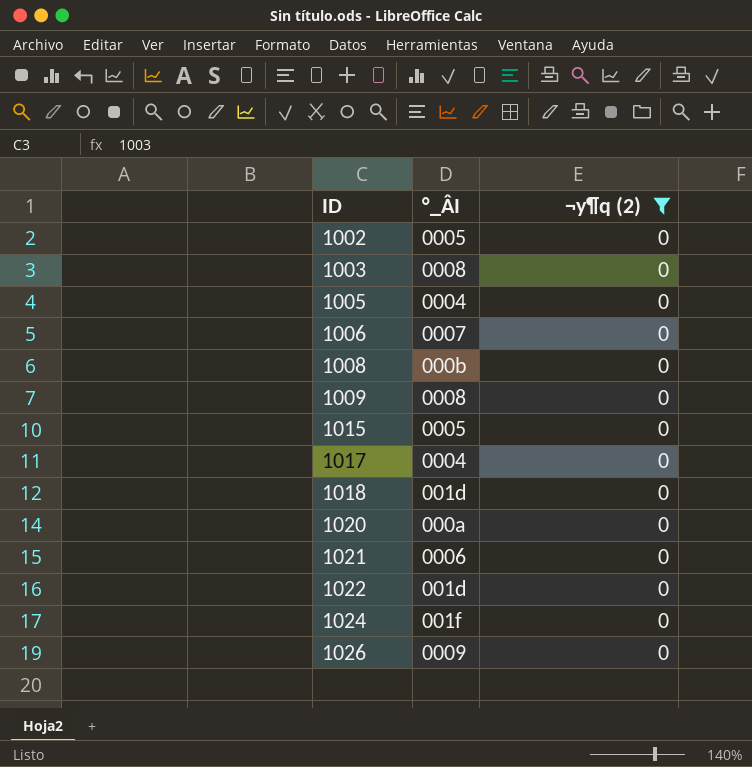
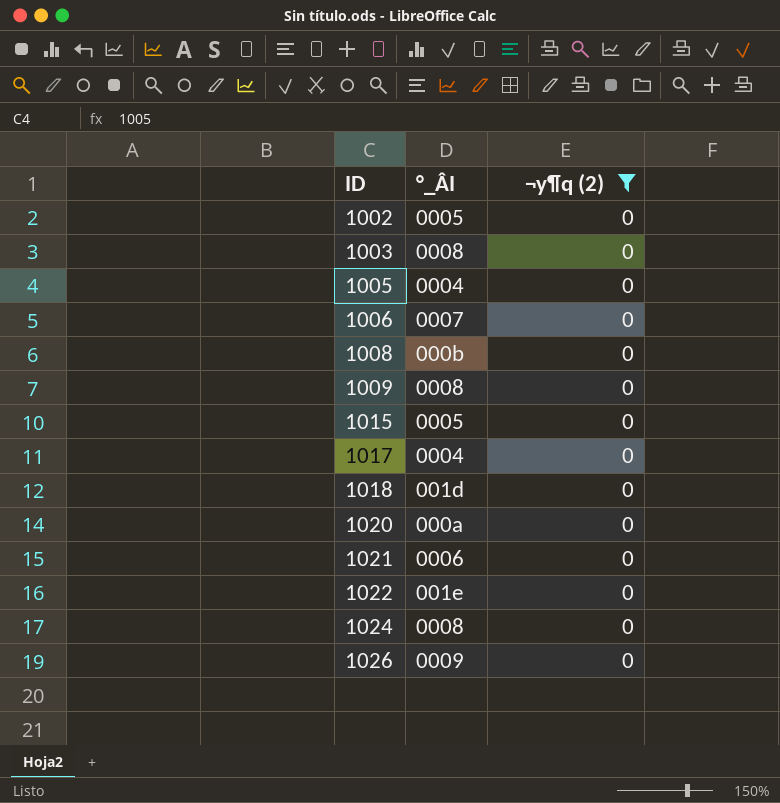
1022 | °_ÂI: 001d -> 001e
1024 | °_ÂI: 001f -> 0008

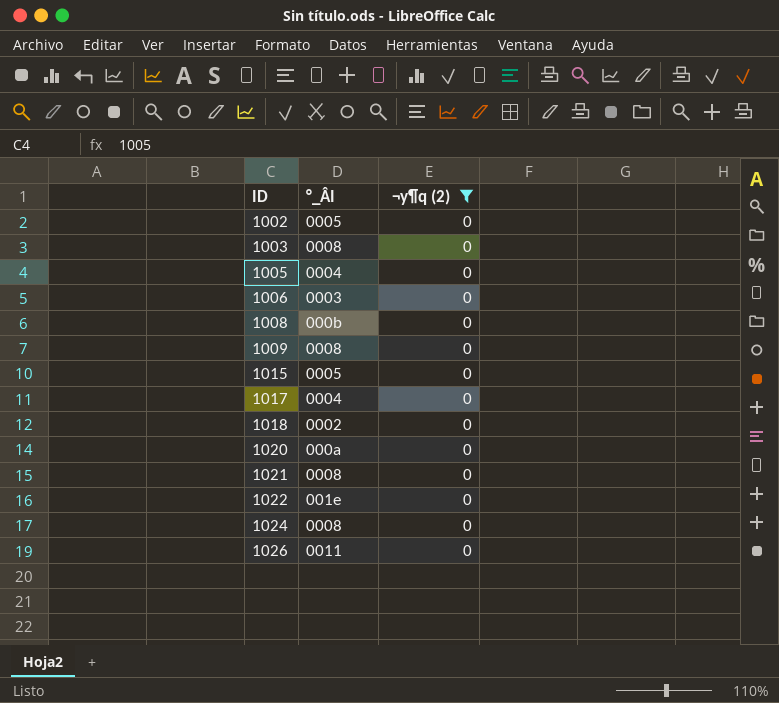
1006 | °_ÂI: 0007 -> 0003
1018 | °_ÂI: 001d -> 0002
1021 | °_ÂI: 0006 -> 0008
1026 | °_ÂI: 0009 -> 0011

